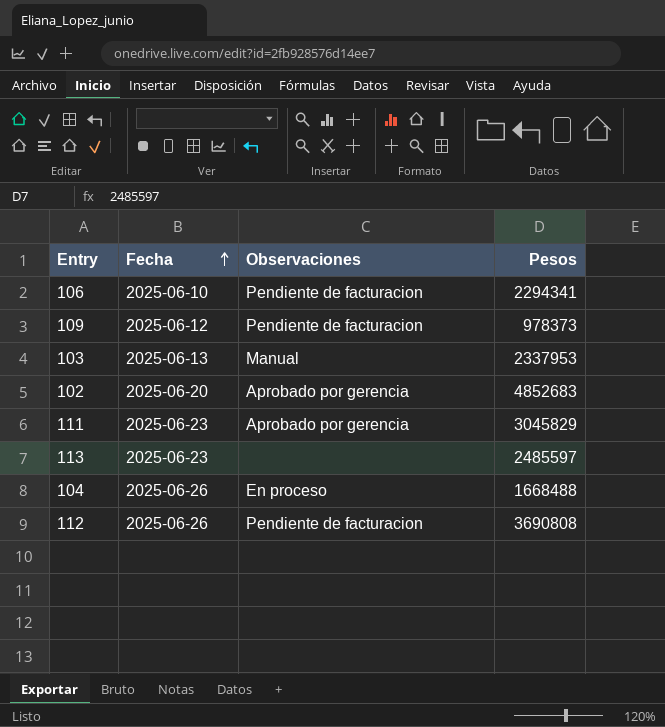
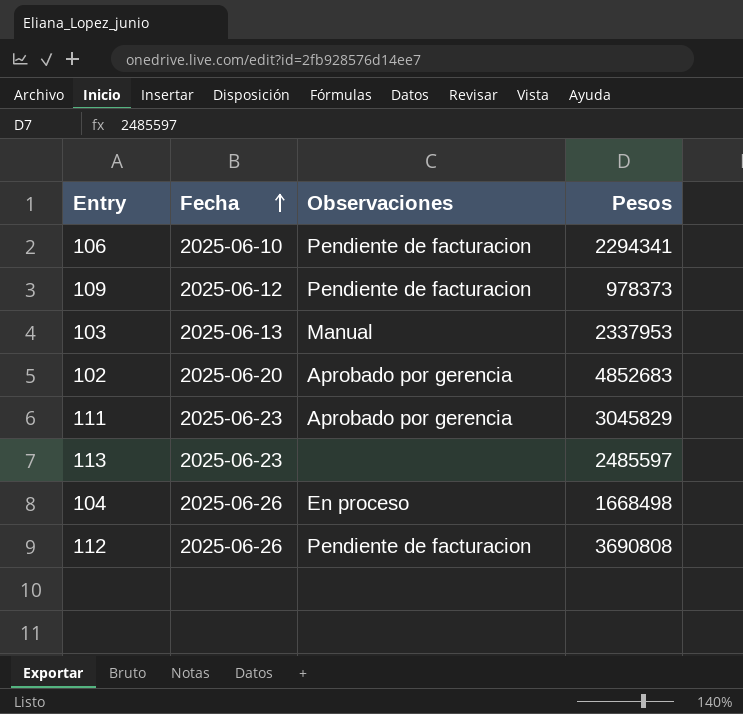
104 | Pesos: 1668488 -> 1668498

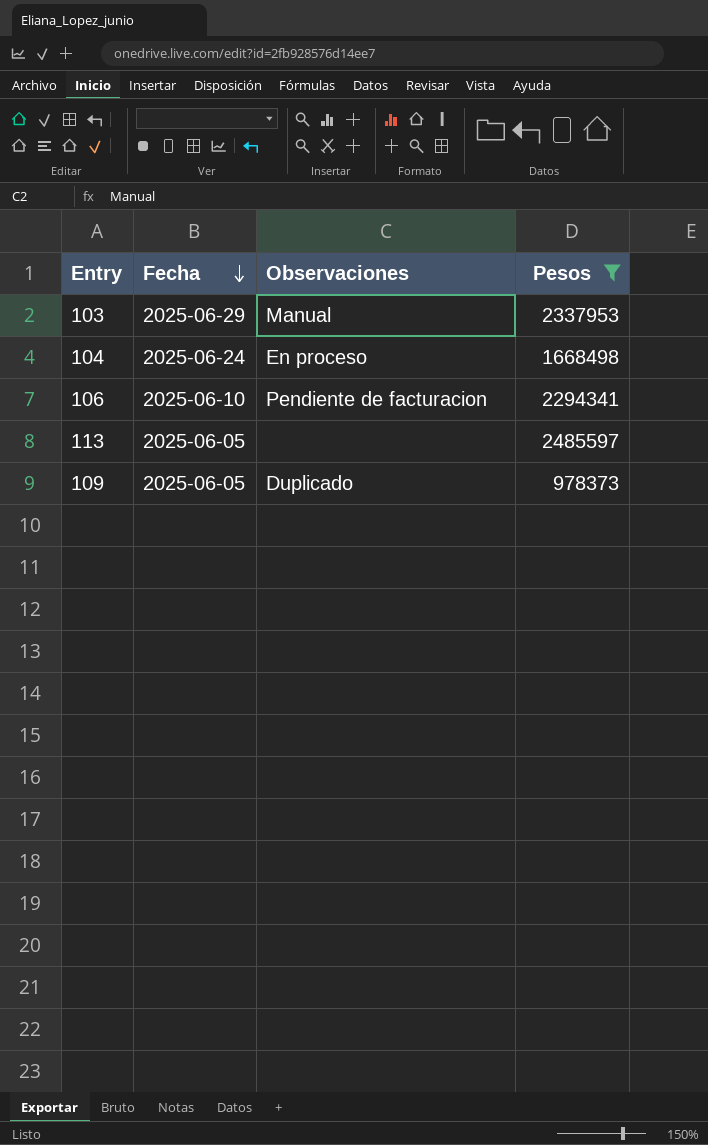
filter: none -> Pesos <= 2485597
row order: Fecha ascending -> Fecha descending
103 | Fecha: 2025-06-13 -> 2025-06-29
104 | Fecha: 2025-06-26 -> 2025-06-24
113 | Fecha: 2025-06-23 -> 2025-06-05
109 | Fecha: 2025-06-12 -> 2025-06-05
109 | Observaciones: Pendiente de facturacion -> Duplicado

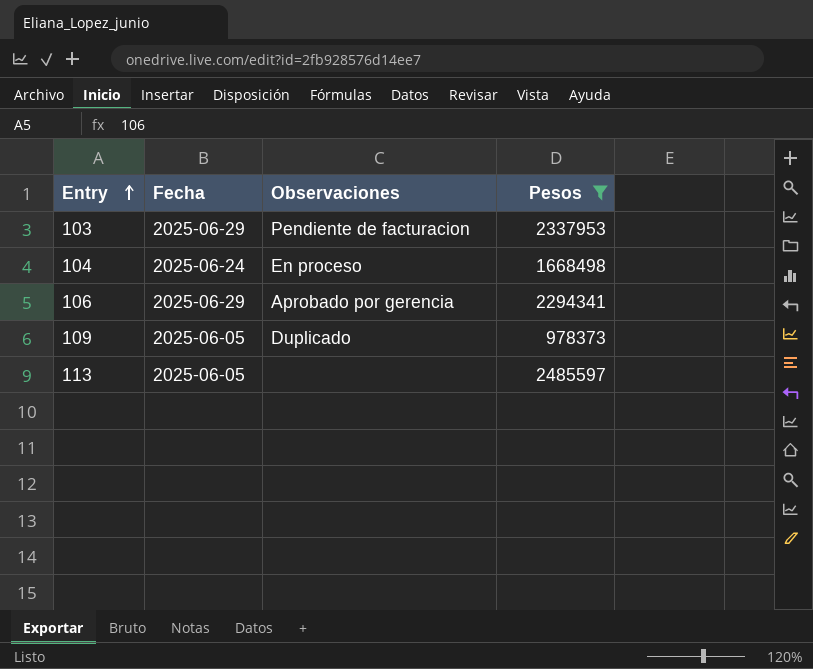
row order: Fecha descending -> Entry ascending
103 | Observaciones: Manual -> Pendiente de facturacion
106 | Fecha: 2025-06-10 -> 2025-06-29
106 | Observaciones: Pendiente de facturacion -> Aprobado por gerencia

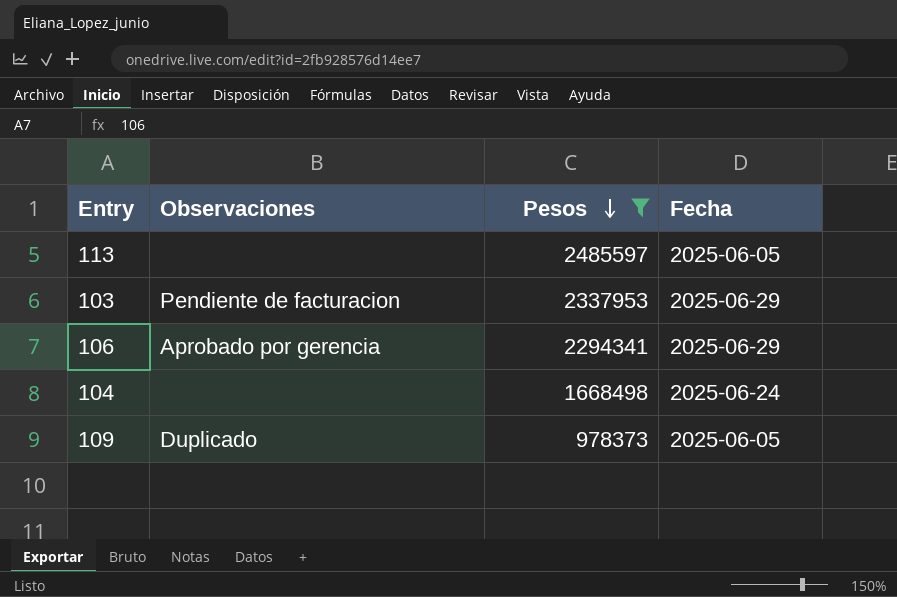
row order: Entry ascending -> Pesos descending
column Fecha | position: 2 -> 4
104 | Observaciones: En proceso -> none

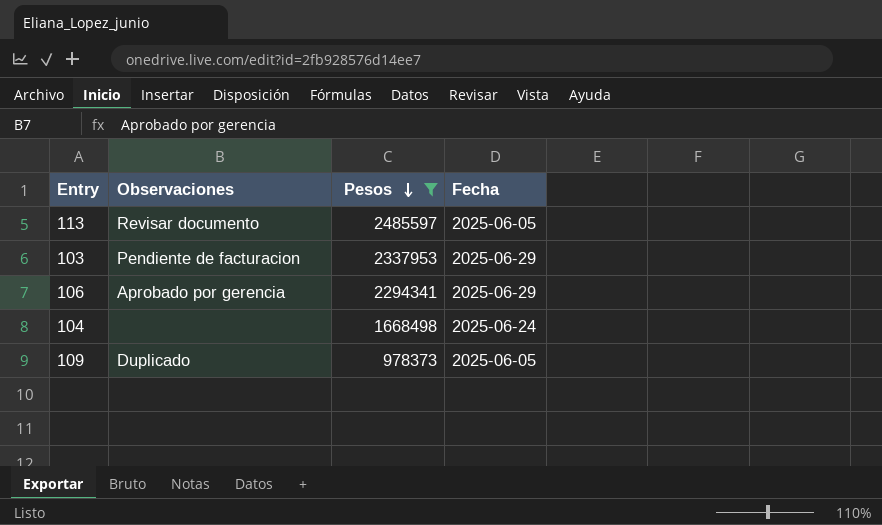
113 | Observaciones: none -> Revisar documento

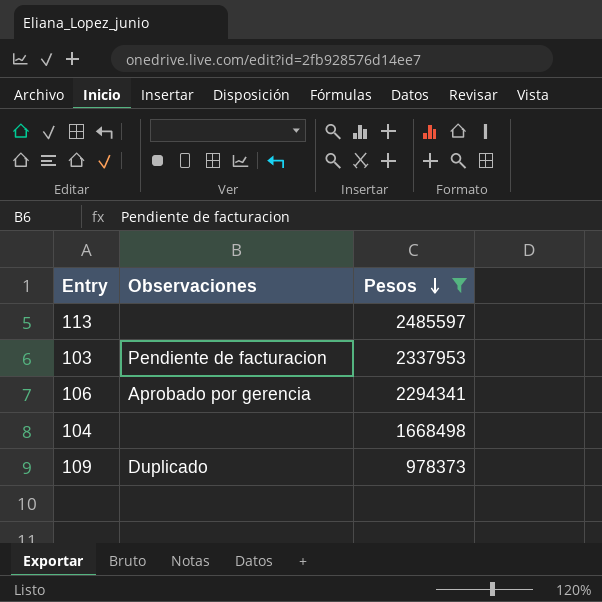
column Fecha | position: 4 -> none
113 | Observaciones: Revisar documento -> none

